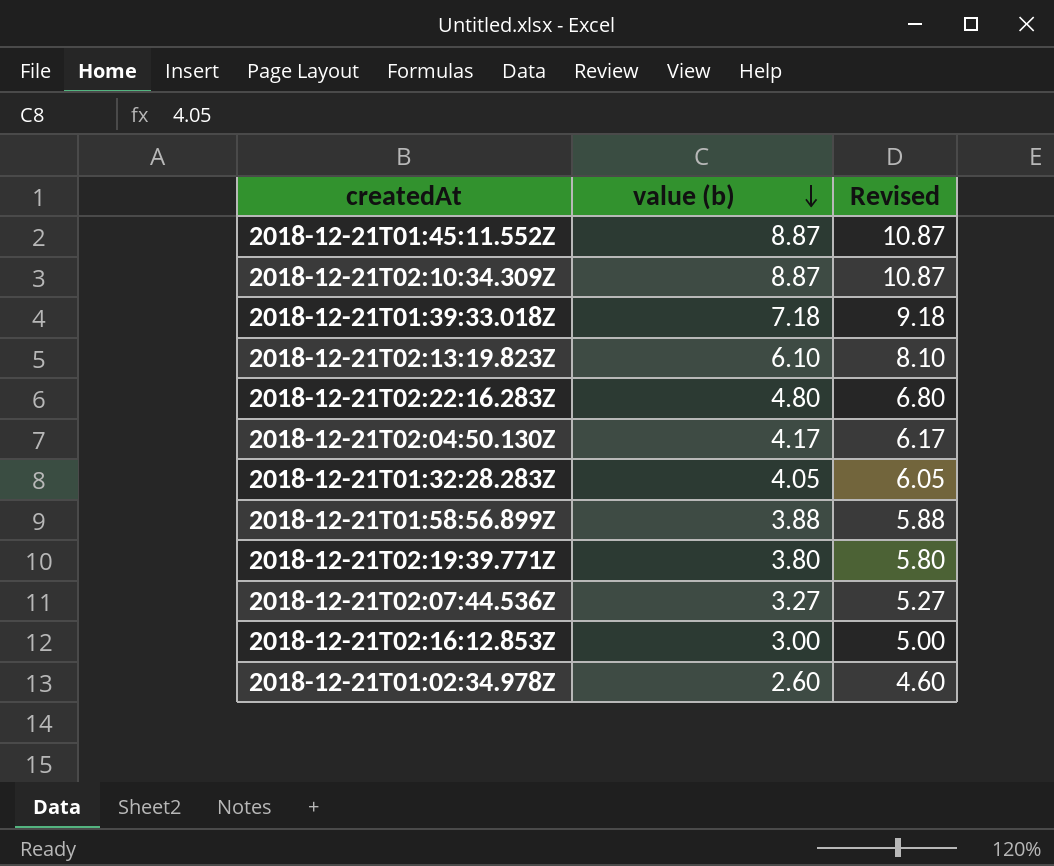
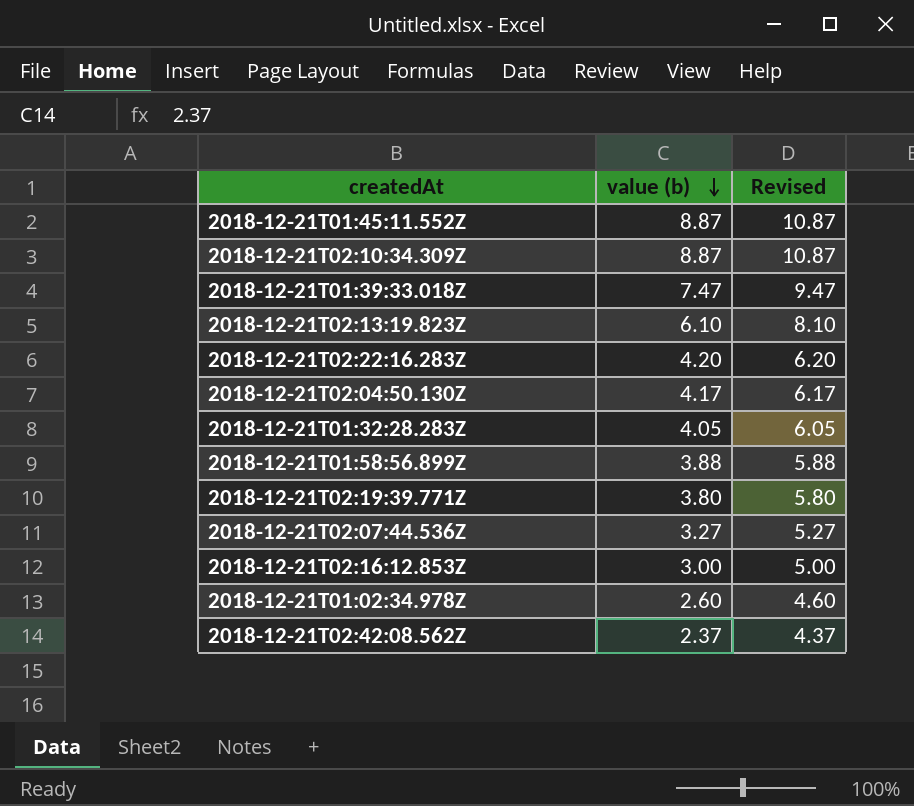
2018-12-21T01:39:33.018Z | value (b): 7.18 -> 7.47
2018-12-21T01:39:33.018Z | Revised: 9.18 -> 9.47
2018-12-21T02:22:16.283Z | value (b): 4.80 -> 4.20
2018-12-21T02:22:16.283Z | Revised: 6.80 -> 6.20
row 2018-12-21T02:42:08.562Z: none -> 2.37 | 4.37

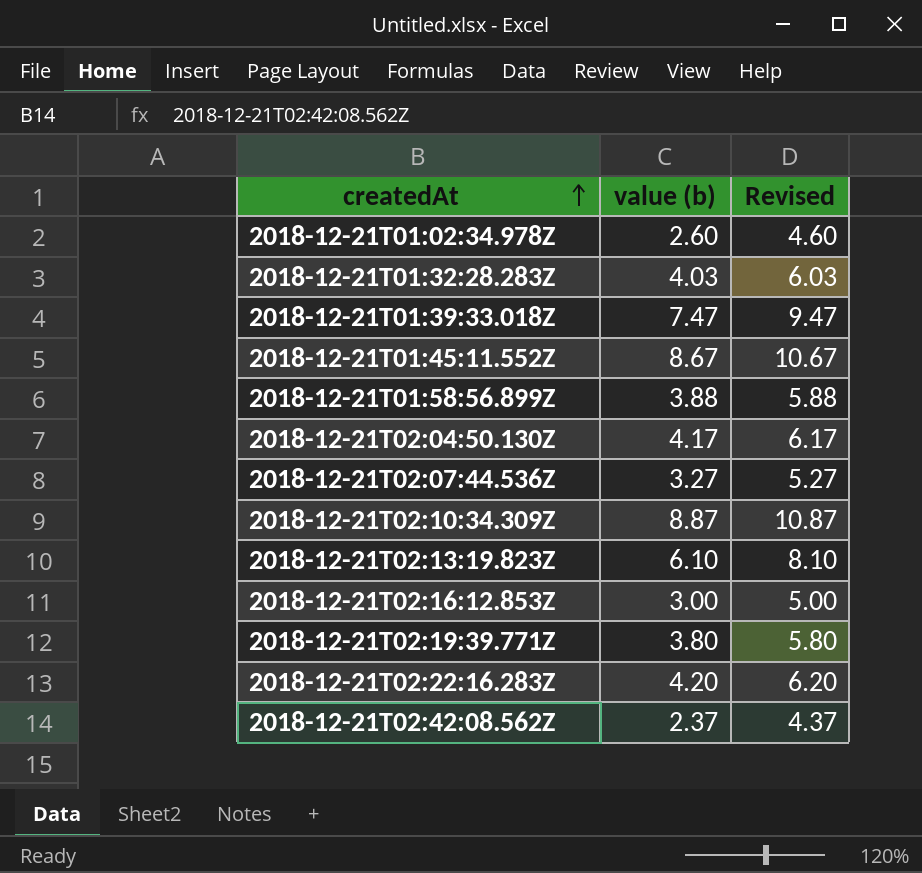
row order: value (b) descending -> createdAt ascending
2018-12-21T01:32:28.283Z | value (b): 4.05 -> 4.03
2018-12-21T01:32:28.283Z | Revised: 6.05 -> 6.03
2018-12-21T01:45:11.552Z | value (b): 8.87 -> 8.67
2018-12-21T01:45:11.552Z | Revised: 10.87 -> 10.67

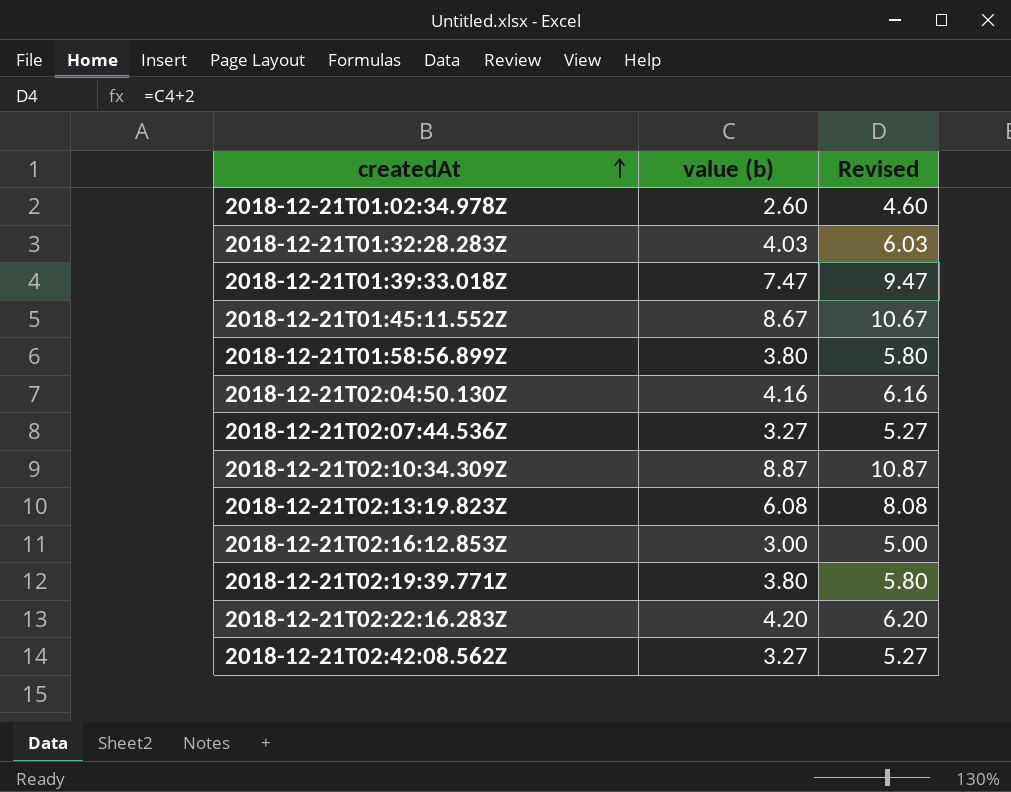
2018-12-21T01:58:56.899Z | value (b): 3.88 -> 3.80
2018-12-21T01:58:56.899Z | Revised: 5.88 -> 5.80
2018-12-21T02:04:50.130Z | value (b): 4.17 -> 4.16
2018-12-21T02:04:50.130Z | Revised: 6.17 -> 6.16
2018-12-21T02:13:19.823Z | value (b): 6.10 -> 6.08
2018-12-21T02:13:19.823Z | Revised: 8.10 -> 8.08
2018-12-21T02:42:08.562Z | value (b): 2.37 -> 3.27
2018-12-21T02:42:08.562Z | Revised: 4.37 -> 5.27

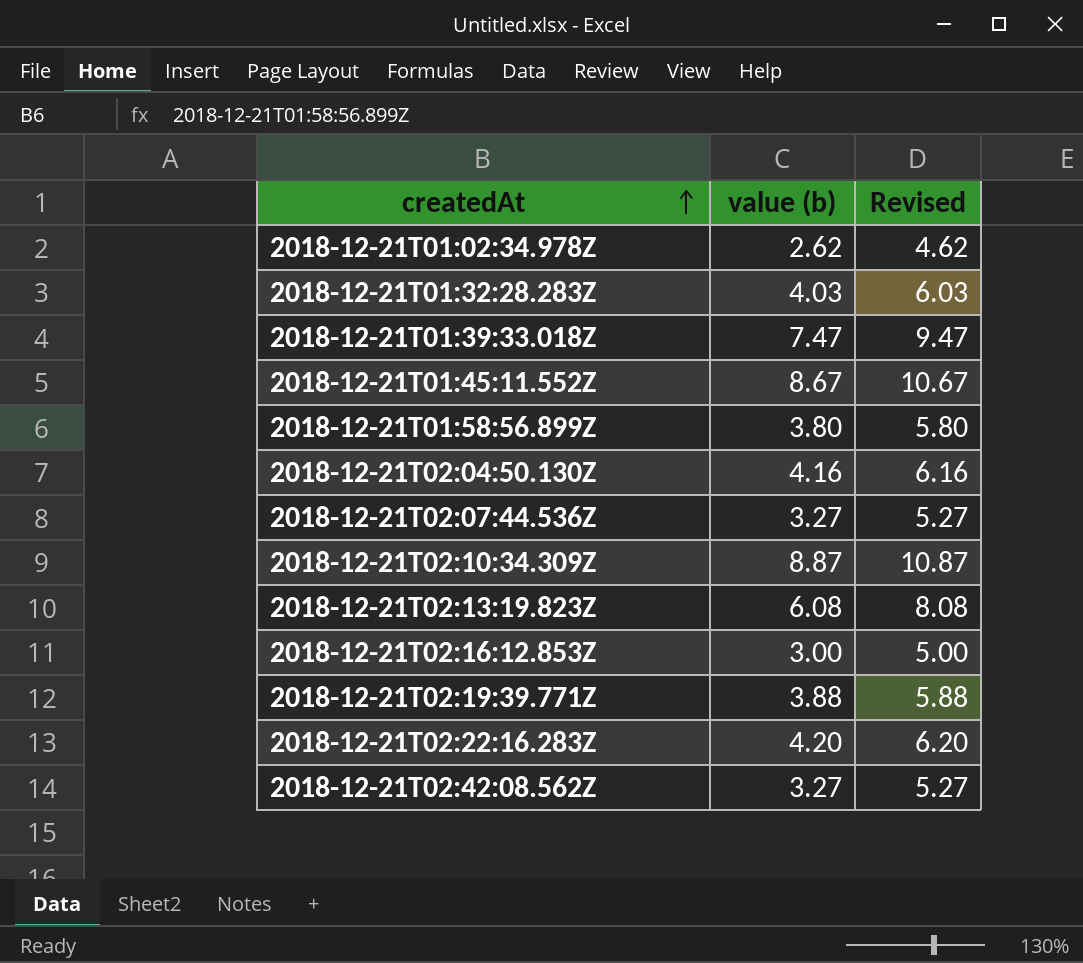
2018-12-21T01:02:34.978Z | value (b): 2.60 -> 2.62
2018-12-21T01:02:34.978Z | Revised: 4.60 -> 4.62
2018-12-21T02:19:39.771Z | value (b): 3.80 -> 3.88
2018-12-21T02:19:39.771Z | Revised: 5.80 -> 5.88

